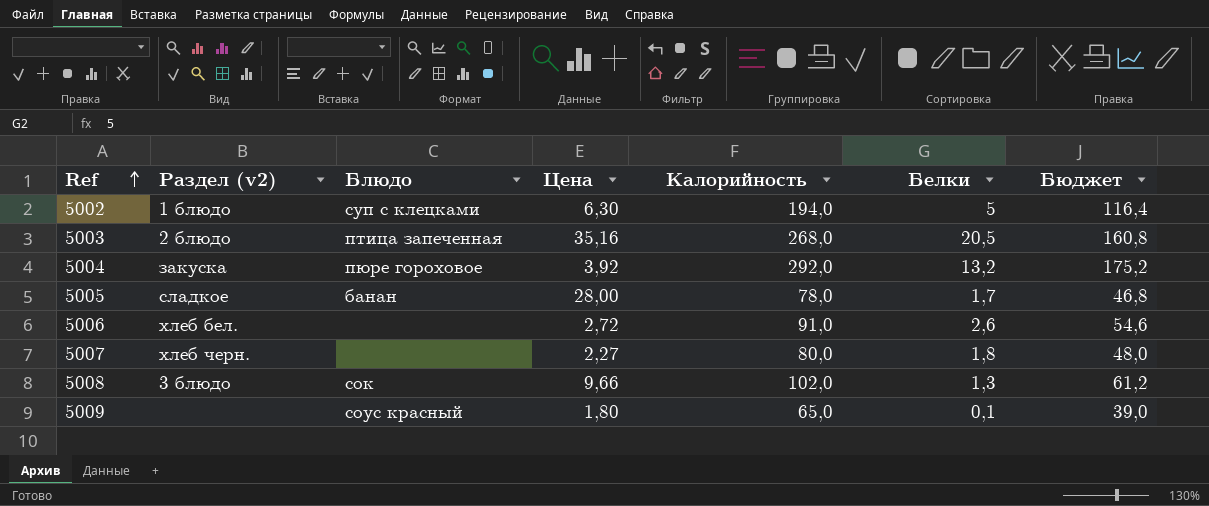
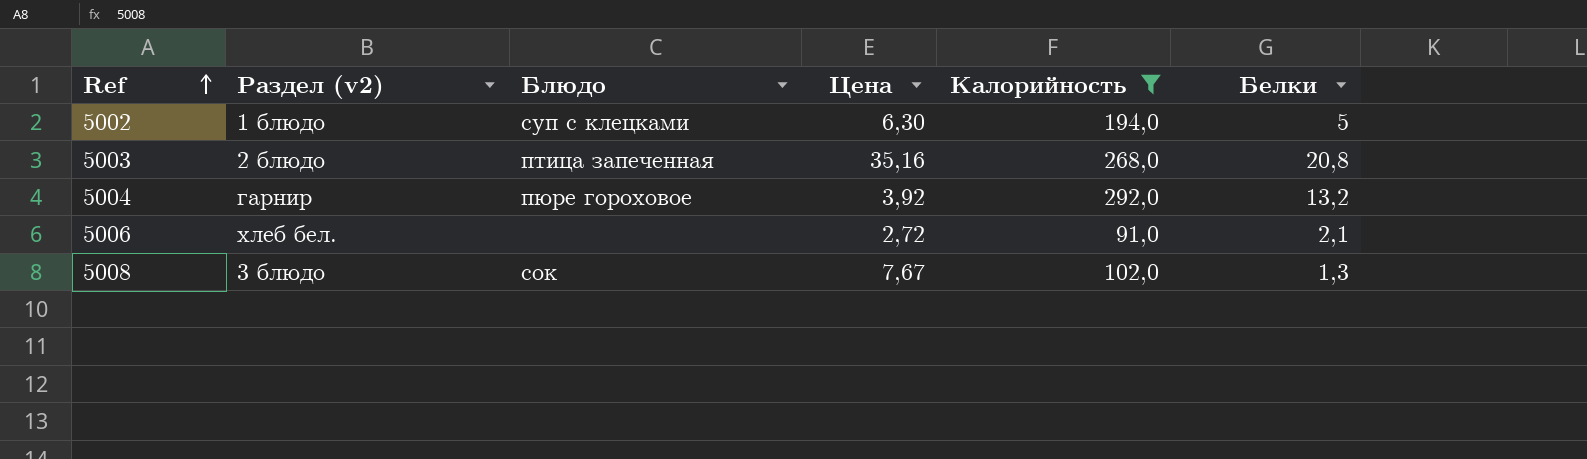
filter: none -> Калорийность >= 91,0
column Бюджет | formula: [Калорийность] * 0,6 -> none
5003 | Белки: 20,5 -> 20,8
5004 | Раздел (v2): закуска -> гарнир
5006 | Белки: 2,6 -> 2,1
5008 | Цена: 9,66 -> 7,67

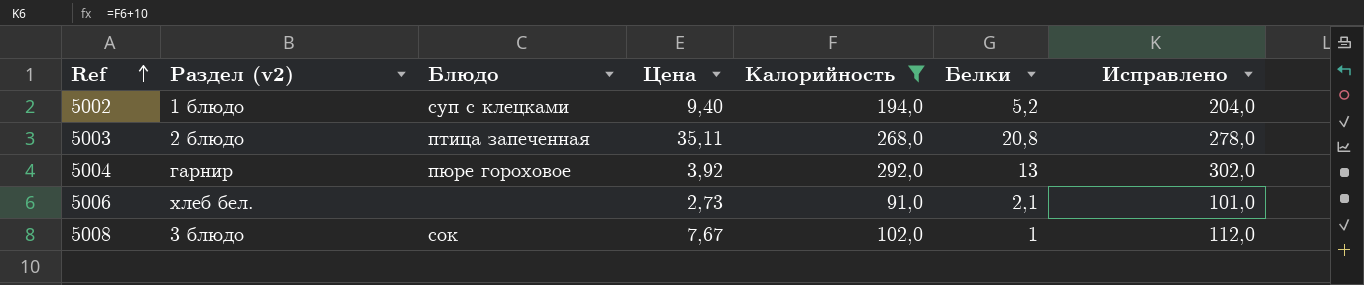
column Исправлено | formula: none -> [Калорийность] + 10
5002 | Цена: 6,30 -> 9,40
5002 | Белки: 5 -> 5,2
5003 | Цена: 35,16 -> 35,11
5004 | Белки: 13,2 -> 13
5006 | Цена: 2,72 -> 2,73
5008 | Белки: 1,3 -> 1

